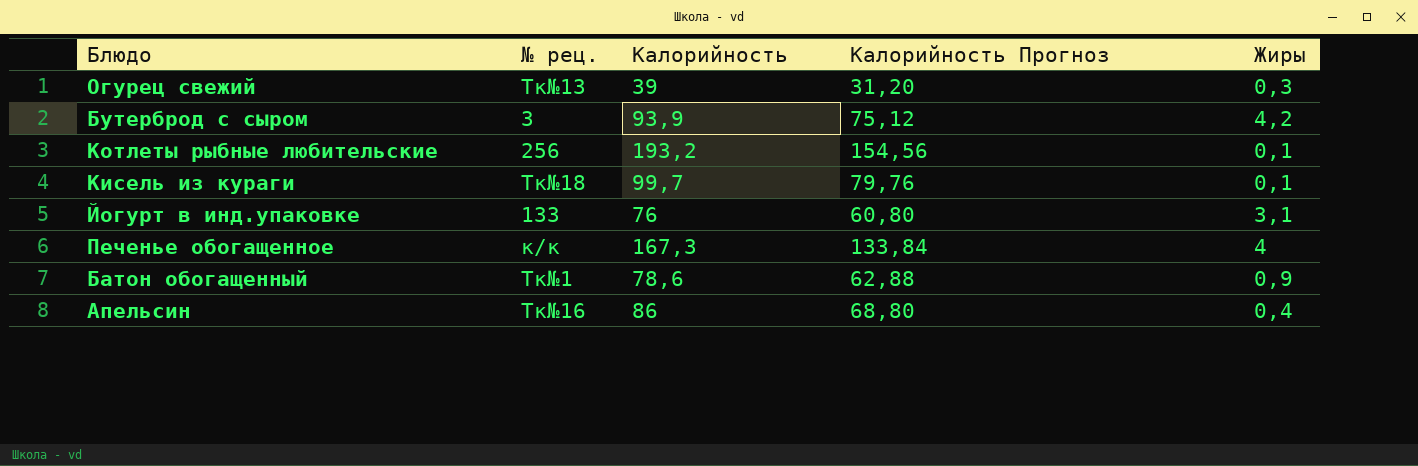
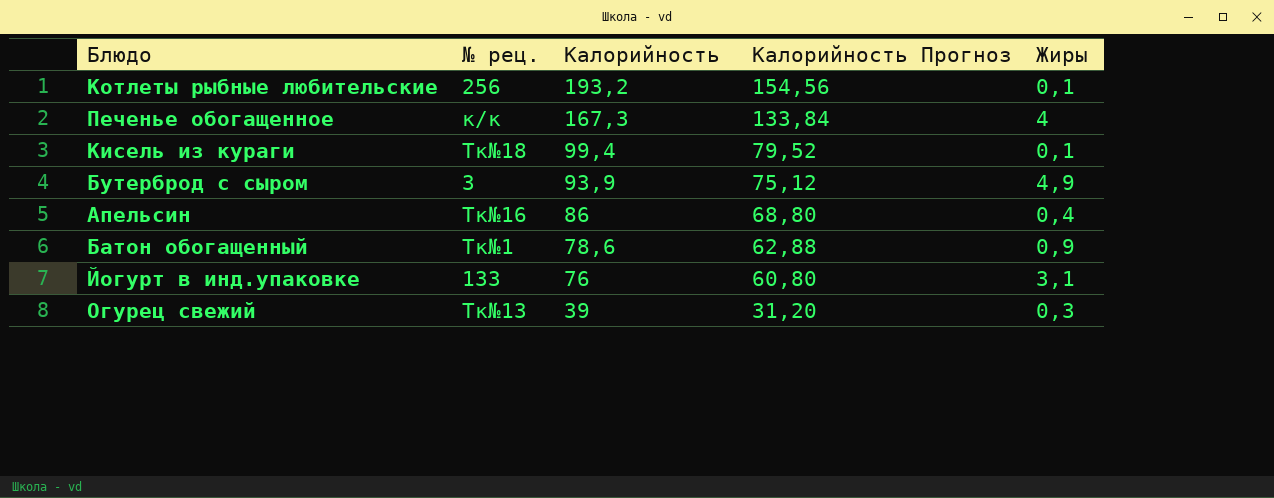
row order: none -> Калорийность descending
Кисель из кураги | Калорийность: 99,7 -> 99,4
Кисель из кураги | Калорийность Прогноз: 79,76 -> 79,52
Бутерброд с сыром | Жиры: 4,2 -> 4,9

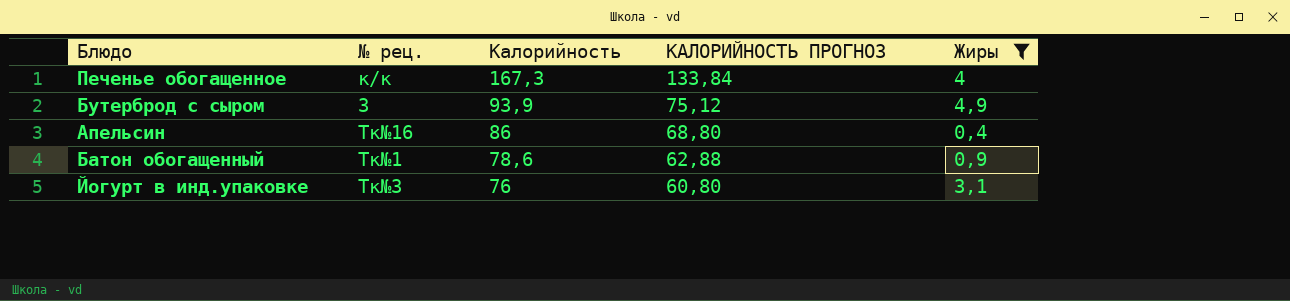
filter: none -> Жиры >= 0,4
column name: Калорийность Прогноз -> КАЛОРИЙНОСТЬ ПРОГНОЗ
Йогурт в инд.упаковке | № рец.: 133 -> Тк№3

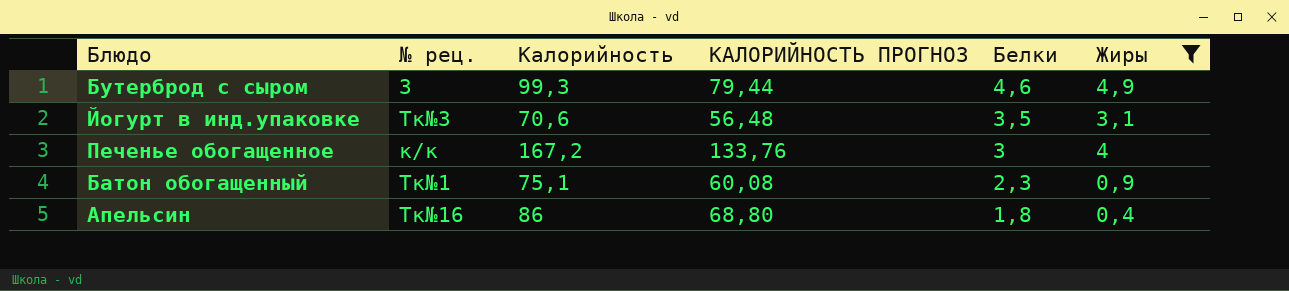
row order: Калорийность descending -> Белки descending
column Белки | position: none -> 5
Бутерброд с сыром | Калорийность: 93,9 -> 99,3
Бутерброд с сыром | КАЛОРИЙНОСТЬ ПРОГНОЗ: 75,12 -> 79,44
Йогурт в инд.упаковке | Калорийность: 76 -> 70,6
Йогурт в инд.упаковке | КАЛОРИЙНОСТЬ ПРОГНОЗ: 60,80 -> 56,48
Печенье обогащенное | Калорийность: 167,3 -> 167,2
Печенье обогащенное | КАЛОРИЙНОСТЬ ПРОГНОЗ: 133,84 -> 133,76
Батон обогащенный | Калорийность: 78,6 -> 75,1
Батон обогащенный | КАЛОРИЙНОСТЬ ПРОГНОЗ: 62,88 -> 60,08

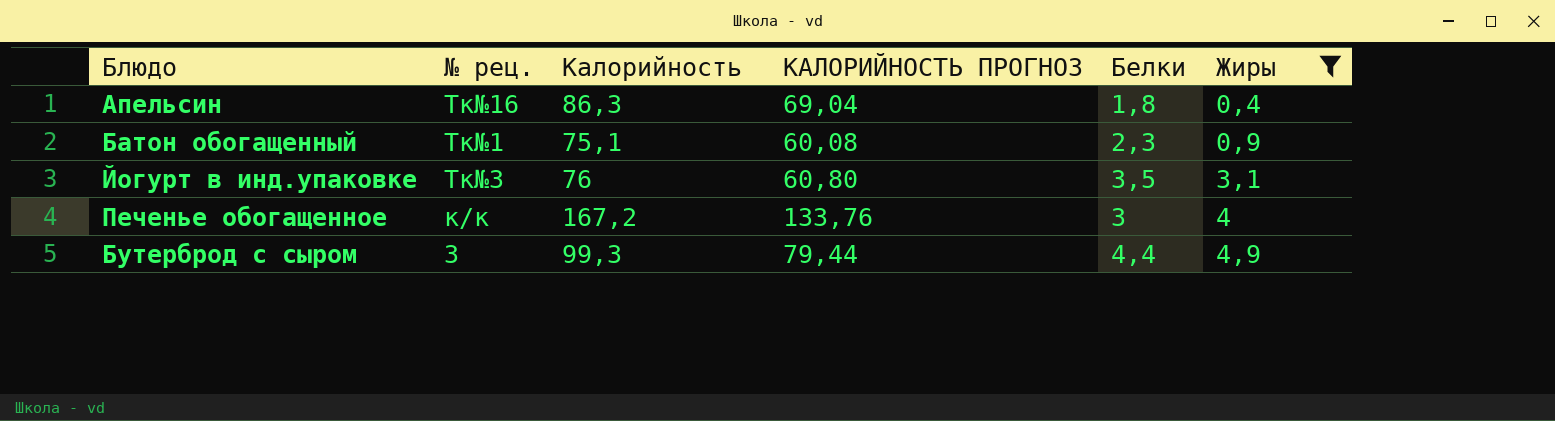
row order: Белки descending -> Жиры ascending
Апельсин | Калорийность: 86 -> 86,3
Апельсин | КАЛОРИЙНОСТЬ ПРОГНОЗ: 68,80 -> 69,04
Йогурт в инд.упаковке | Калорийность: 70,6 -> 76
Йогурт в инд.упаковке | КАЛОРИЙНОСТЬ ПРОГНОЗ: 56,48 -> 60,80
Бутерброд с сыром | Белки: 4,6 -> 4,4

